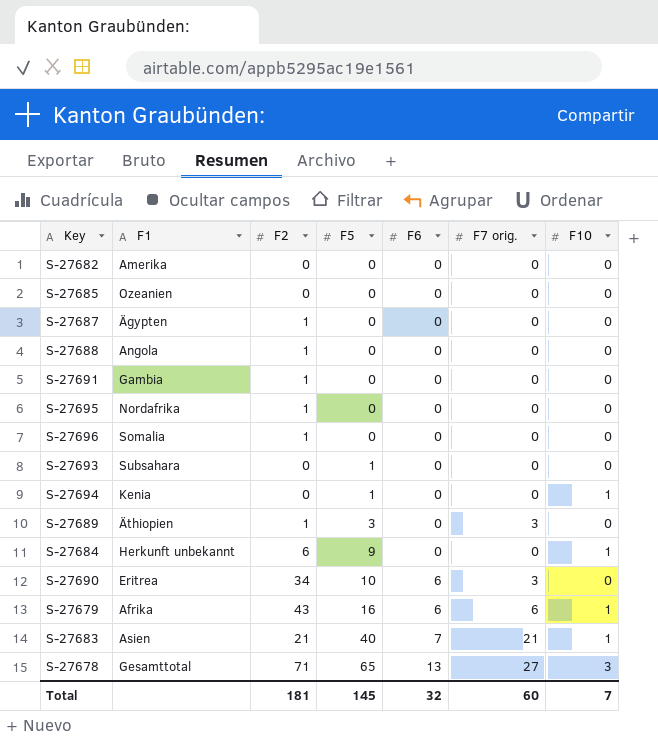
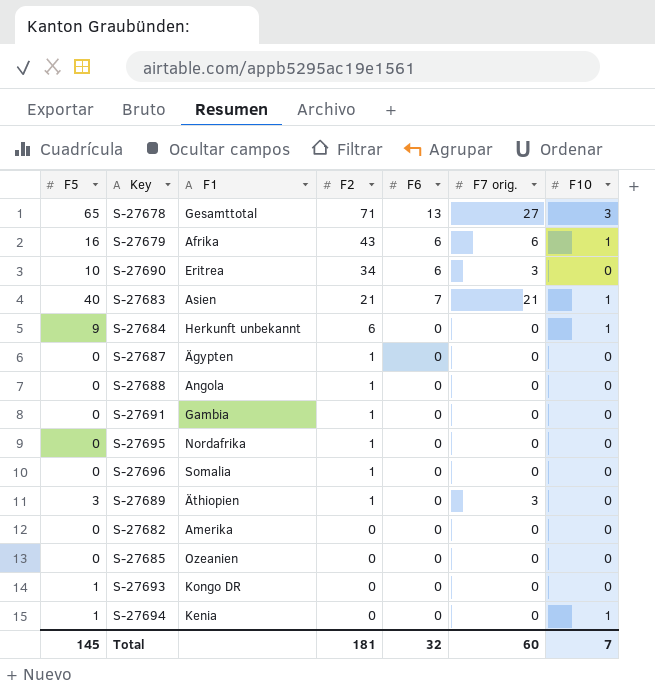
row order: F5 ascending -> F2 descending
column F5 | position: 4 -> 1
S-27693 | F1: Subsahara -> Kongo DR

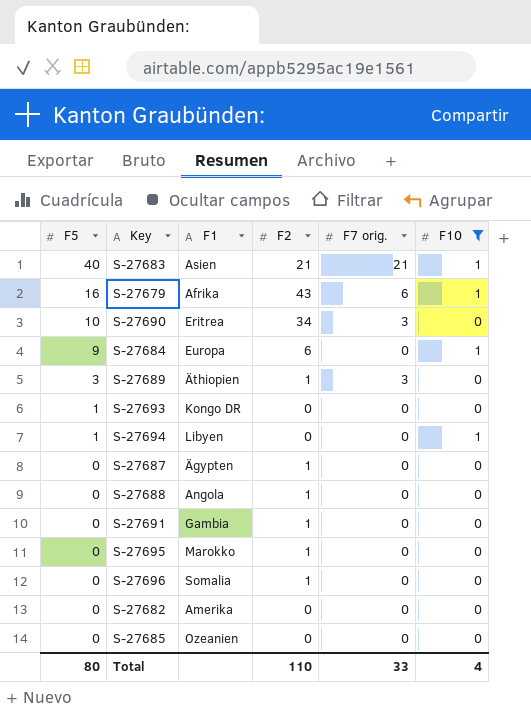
filter: none -> F10 != 3
row order: F2 descending -> F5 descending
column F6 | position: 5 -> none
S-27684 | F1: Herkunft unbekannt -> Europa
S-27694 | F1: Kenia -> Libyen
S-27695 | F1: Nordafrika -> Marokko
Total | F5: 145 -> 80
Total | F2: 181 -> 110
Total | F7 orig.: 60 -> 33
Total | F10: 7 -> 4

